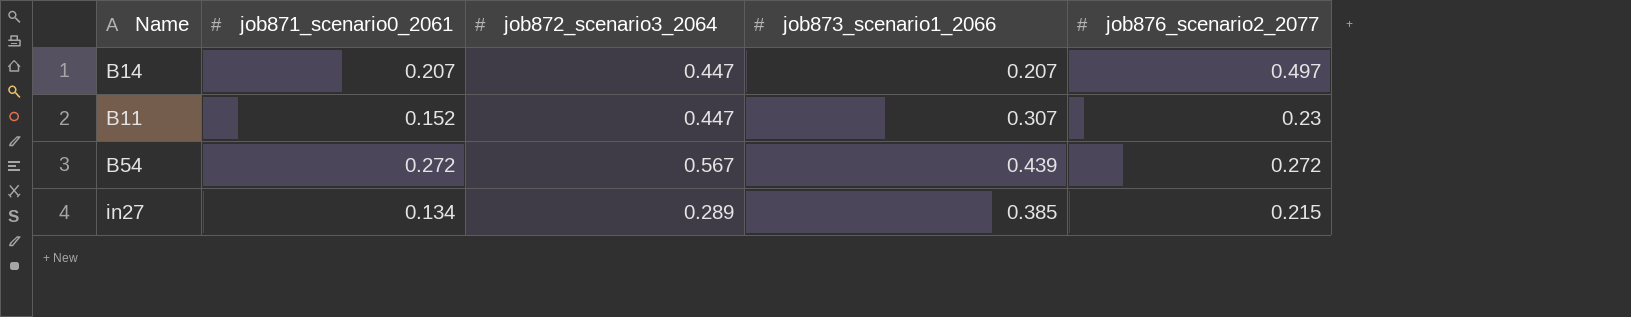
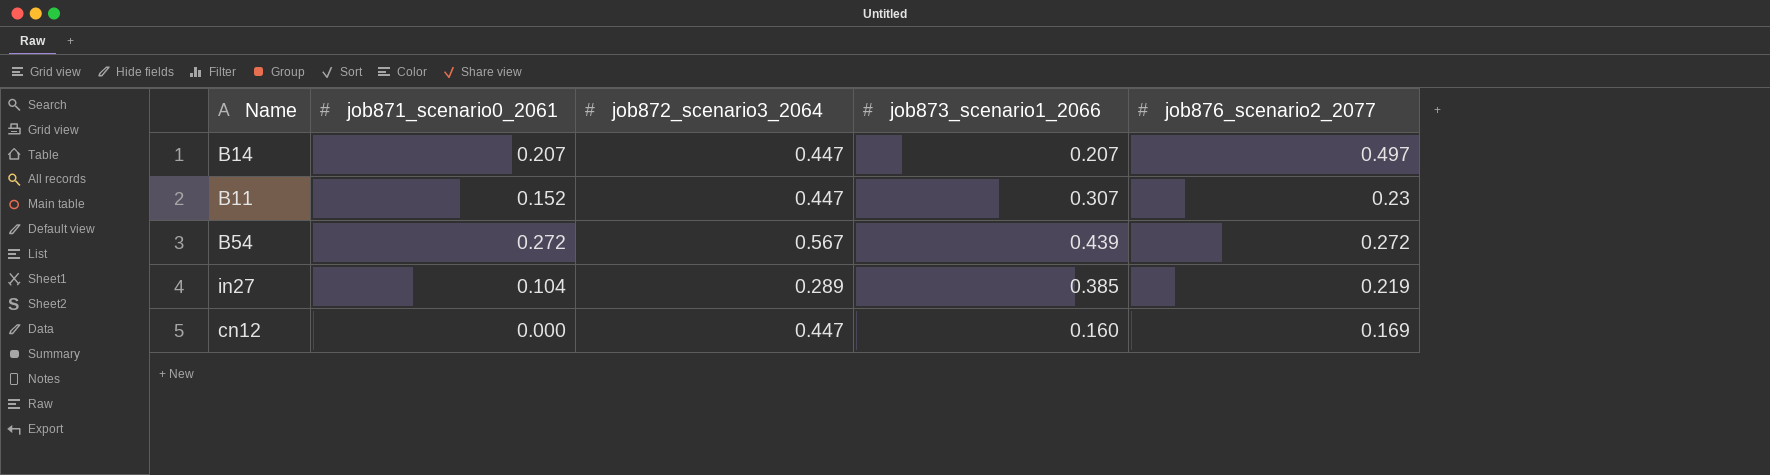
in27 | job871_scenario0_2061: 0.134 -> 0.104
in27 | job876_scenario2_2077: 0.215 -> 0.219
row cn12: none -> 0.000 | 0.447 | 0.160 | 0.169

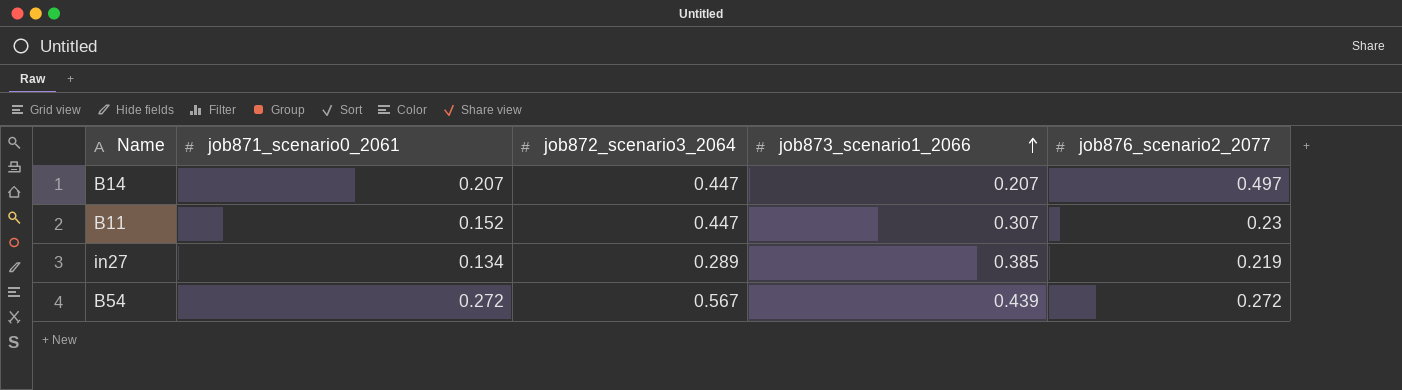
row order: none -> job873_scenario1_2066 ascending
row cn12: 0.000 | 0.447 | 0.160 | 0.169 -> none
in27 | job871_scenario0_2061: 0.104 -> 0.134

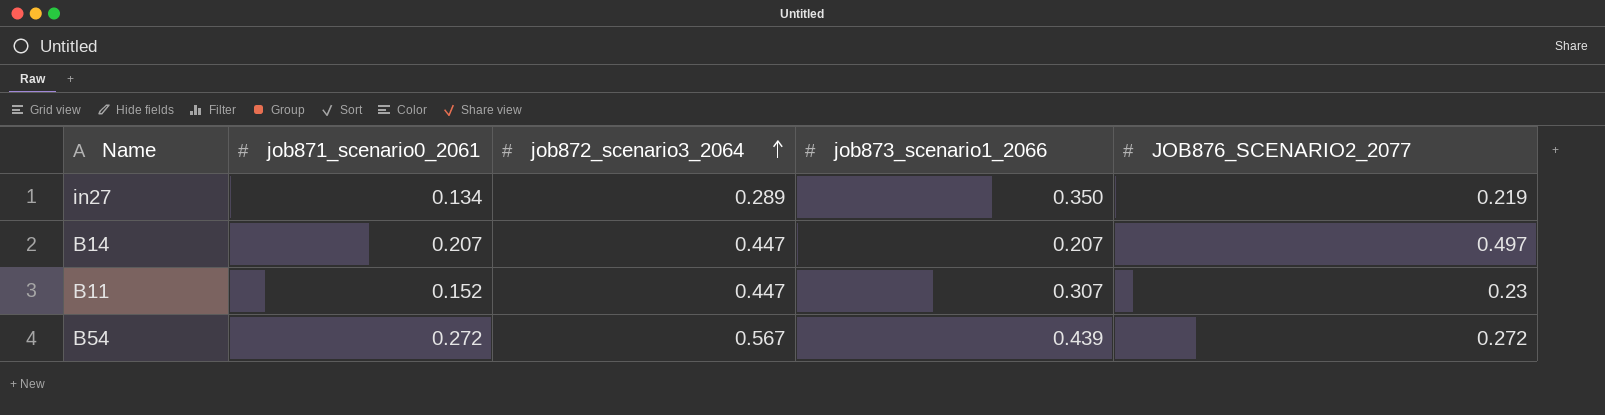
row order: job873_scenario1_2066 ascending -> job872_scenario3_2064 ascending
column name: job876_scenario2_2077 -> JOB876_SCENARIO2_2077
in27 | job873_scenario1_2066: 0.385 -> 0.350

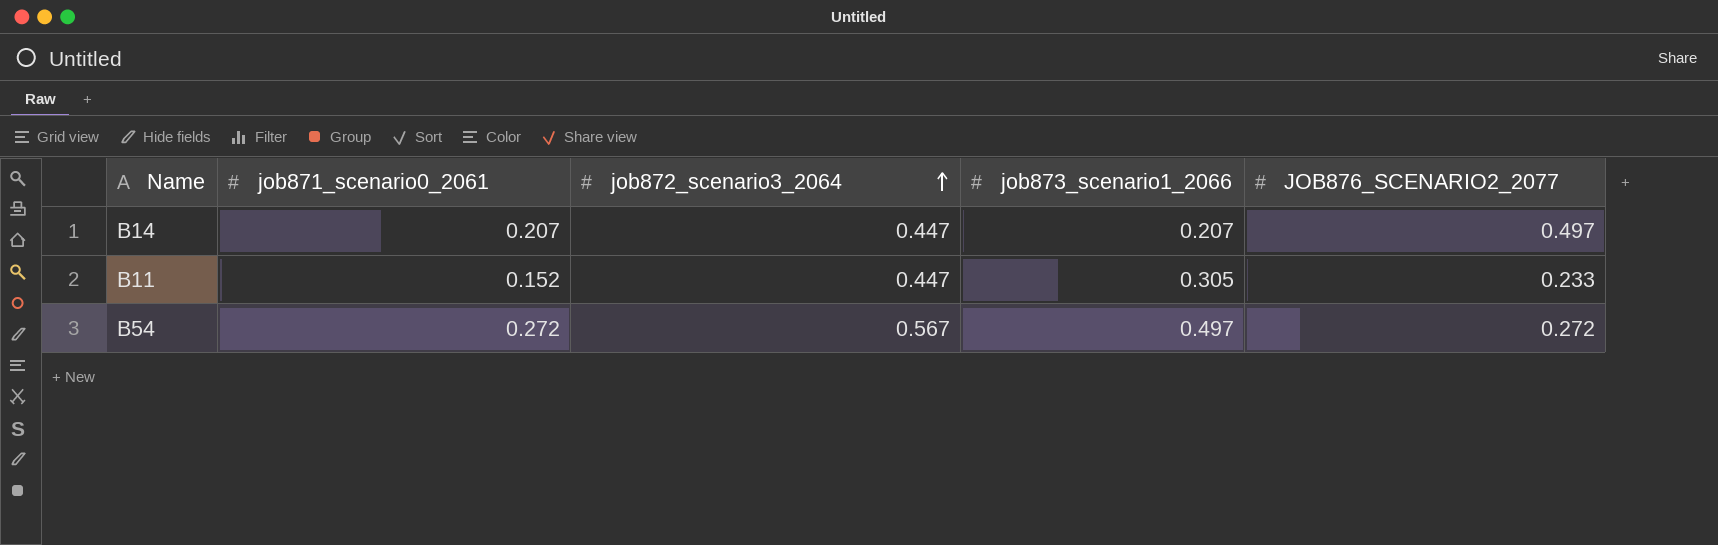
row in27: 0.134 | 0.289 | 0.350 | 0.219 -> none
B11 | job873_scenario1_2066: 0.307 -> 0.305
B11 | JOB876_SCENARIO2_2077: 0.23 -> 0.233
B54 | job873_scenario1_2066: 0.439 -> 0.497

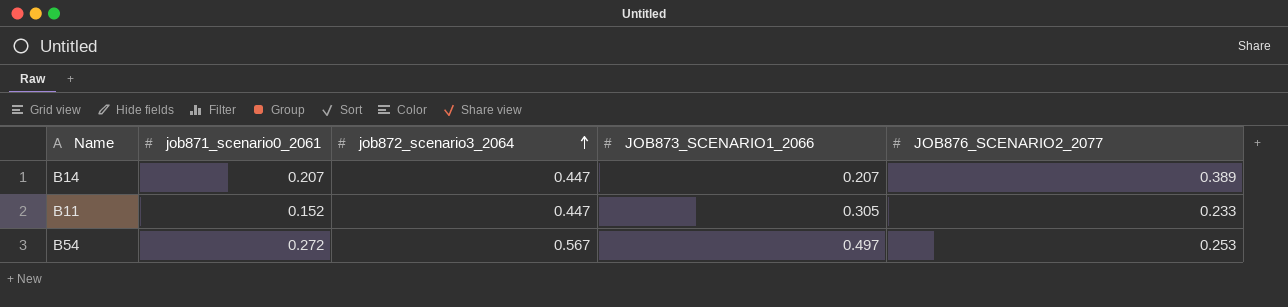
column name: job873_scenario1_2066 -> JOB873_SCENARIO1_2066
B14 | JOB876_SCENARIO2_2077: 0.497 -> 0.389
B54 | JOB876_SCENARIO2_2077: 0.272 -> 0.253

